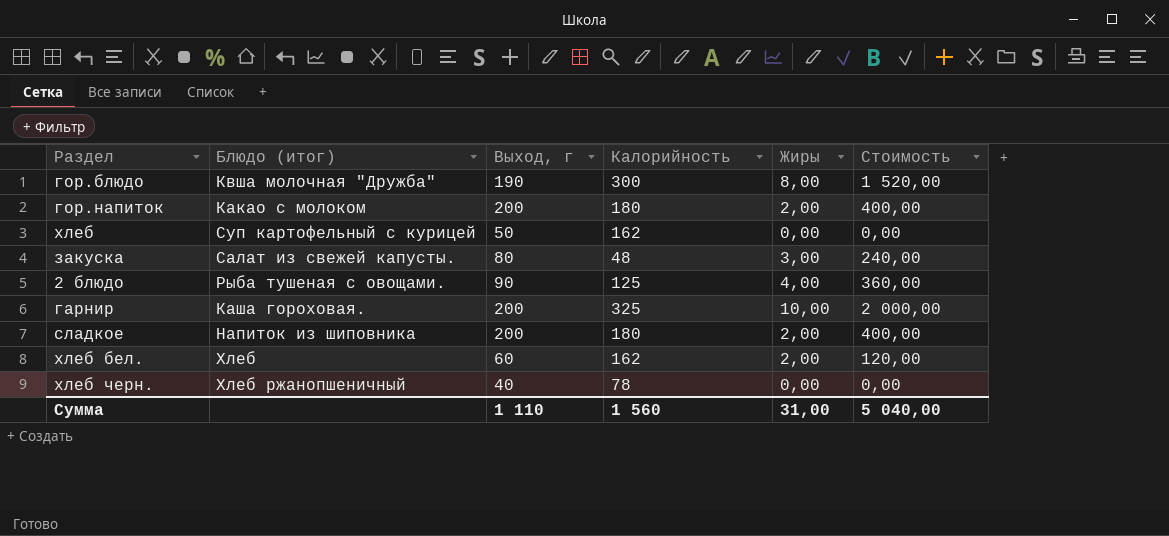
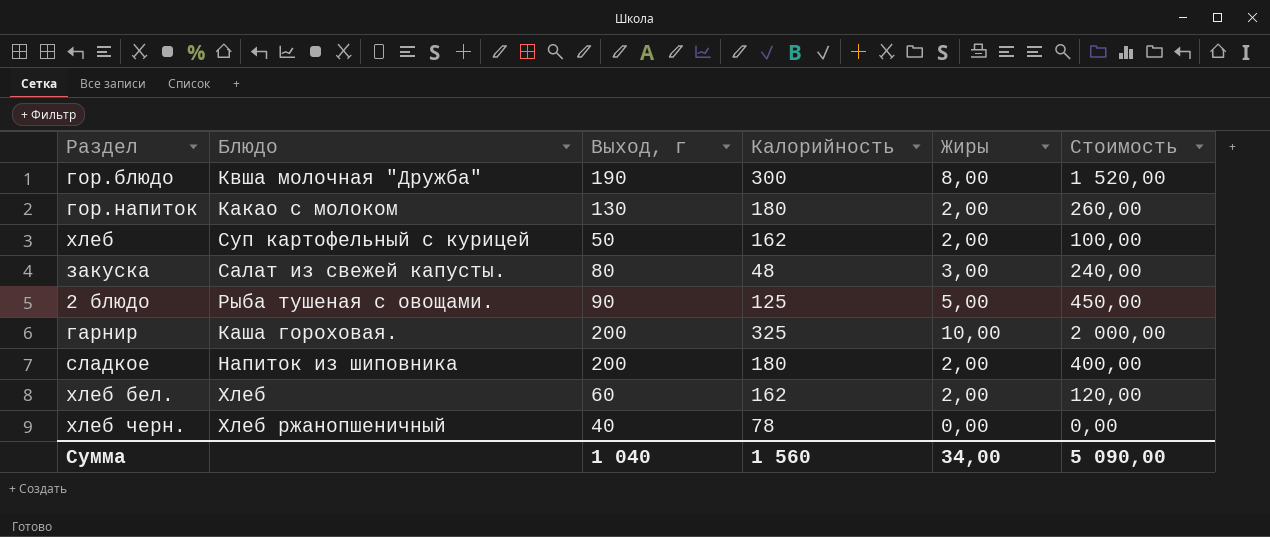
column name: Блюдо (итог) -> Блюдо
гор.напиток | Выход, г: 200 -> 130
гор.напиток | Стоимость: 400,00 -> 260,00
хлеб | Жиры: 0,00 -> 2,00
хлеб | Стоимость: 0,00 -> 100,00
2 блюдо | Жиры: 4,00 -> 5,00
2 блюдо | Стоимость: 360,00 -> 450,00
Сумма | Выход, г: 1 110 -> 1 040
Сумма | Жиры: 31,00 -> 34,00
Сумма | Стоимость: 5 040,00 -> 5 090,00

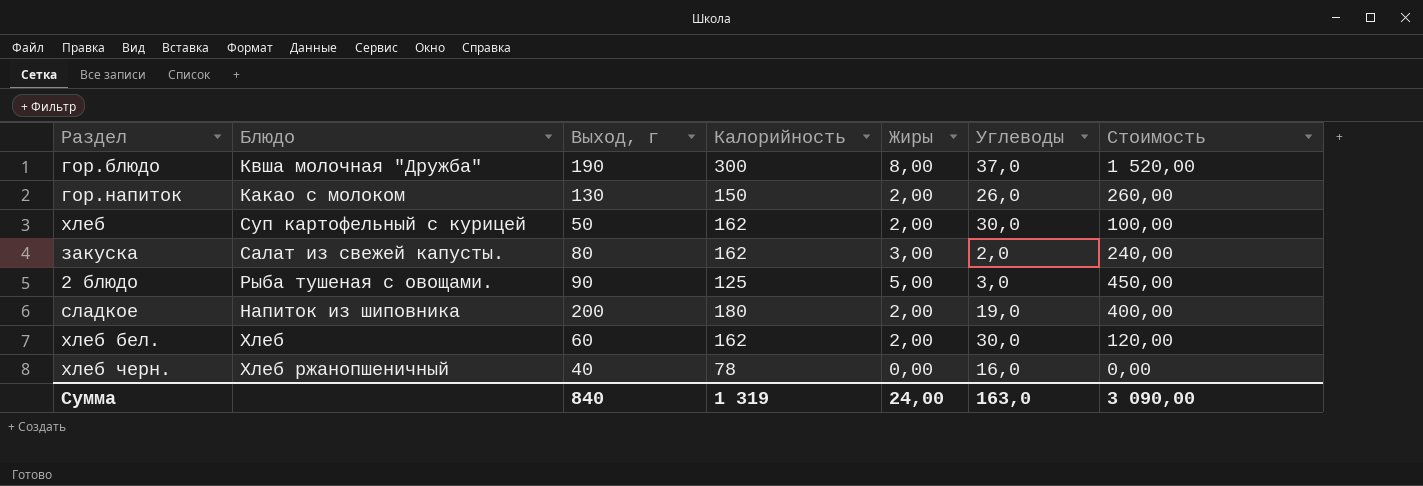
column Углеводы | position: none -> 6
row гарнир: Каша гороховая. | 200 | 325 | 10,00 | 2 000,00 -> none
гор.напиток | Калорийность: 180 -> 150
закуска | Калорийность: 48 -> 162
Сумма | Выход, г: 1 040 -> 840
Сумма | Калорийность: 1 560 -> 1 319
Сумма | Жиры: 34,00 -> 24,00
Сумма | Стоимость: 5 090,00 -> 3 090,00

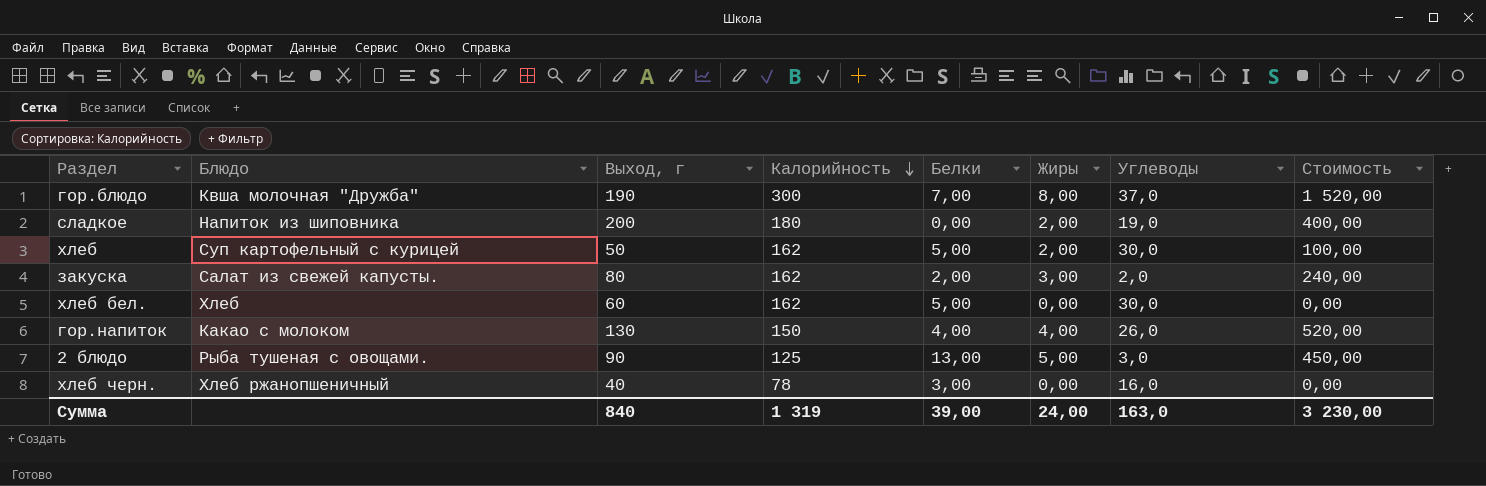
row order: none -> Калорийность descending
column Белки | position: none -> 5
хлеб бел. | Жиры: 2,00 -> 0,00
хлеб бел. | Стоимость: 120,00 -> 0,00
гор.напиток | Жиры: 2,00 -> 4,00
гор.напиток | Стоимость: 260,00 -> 520,00
Сумма | Стоимость: 3 090,00 -> 3 230,00

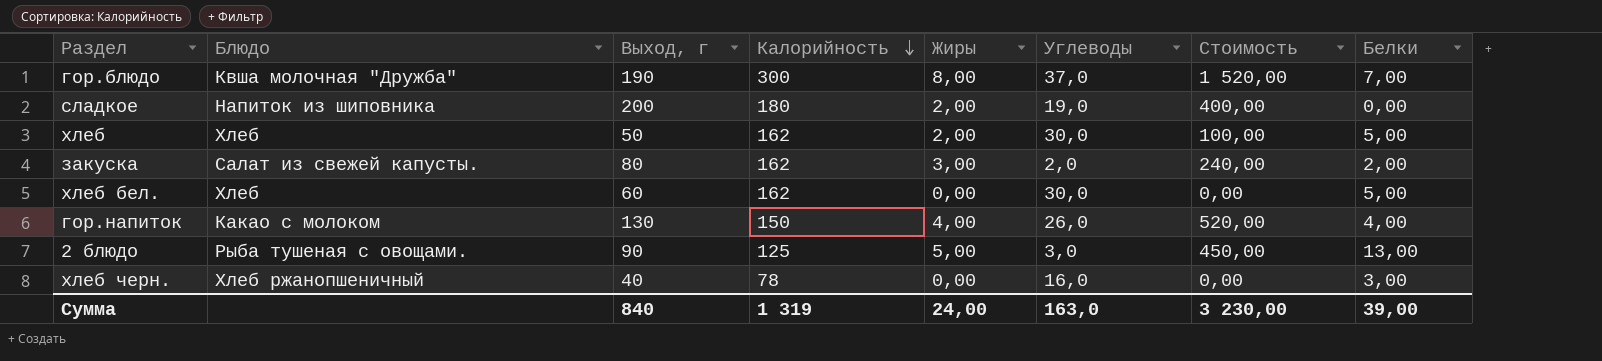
column Белки | position: 5 -> 8
хлеб | Блюдо: Суп картофельный с курицей -> Хлеб

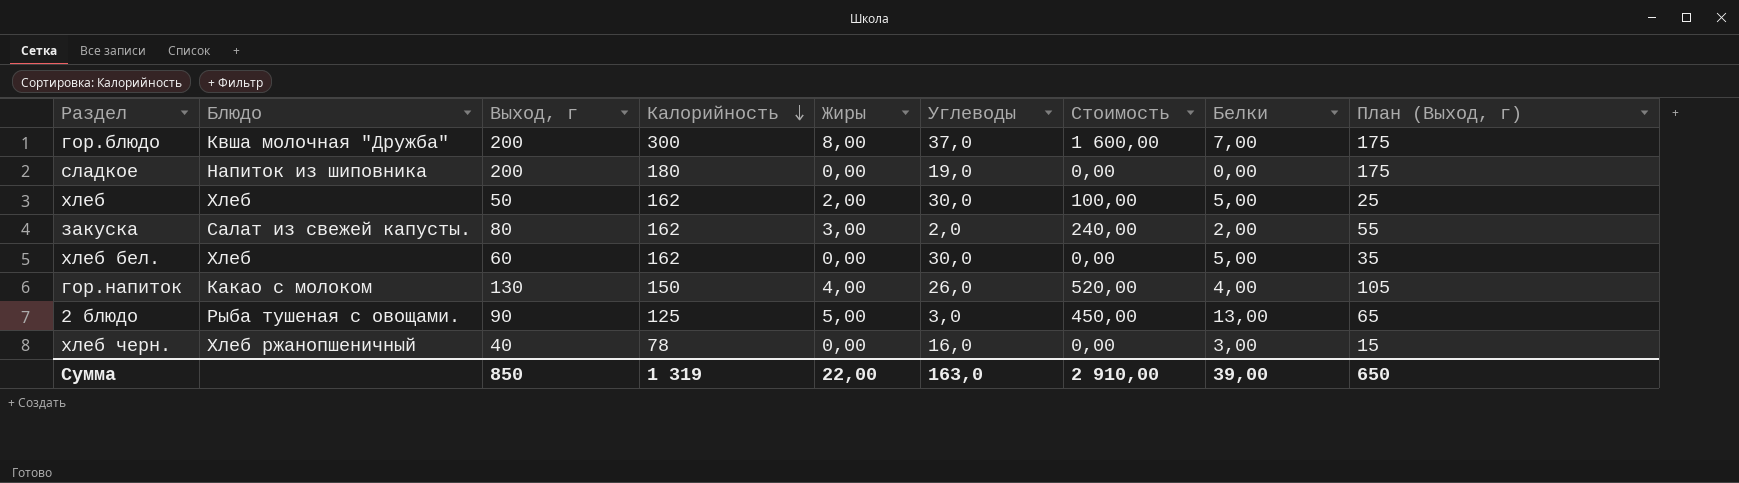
column План (Выход, г) | formula: none -> [Выход, г] - 25
гор.блюдо | Выход, г: 190 -> 200
гор.блюдо | Стоимость: 1 520,00 -> 1 600,00
сладкое | Жиры: 2,00 -> 0,00
сладкое | Стоимость: 400,00 -> 0,00
Сумма | Выход, г: 840 -> 850
Сумма | Жиры: 24,00 -> 22,00
Сумма | Стоимость: 3 230,00 -> 2 910,00

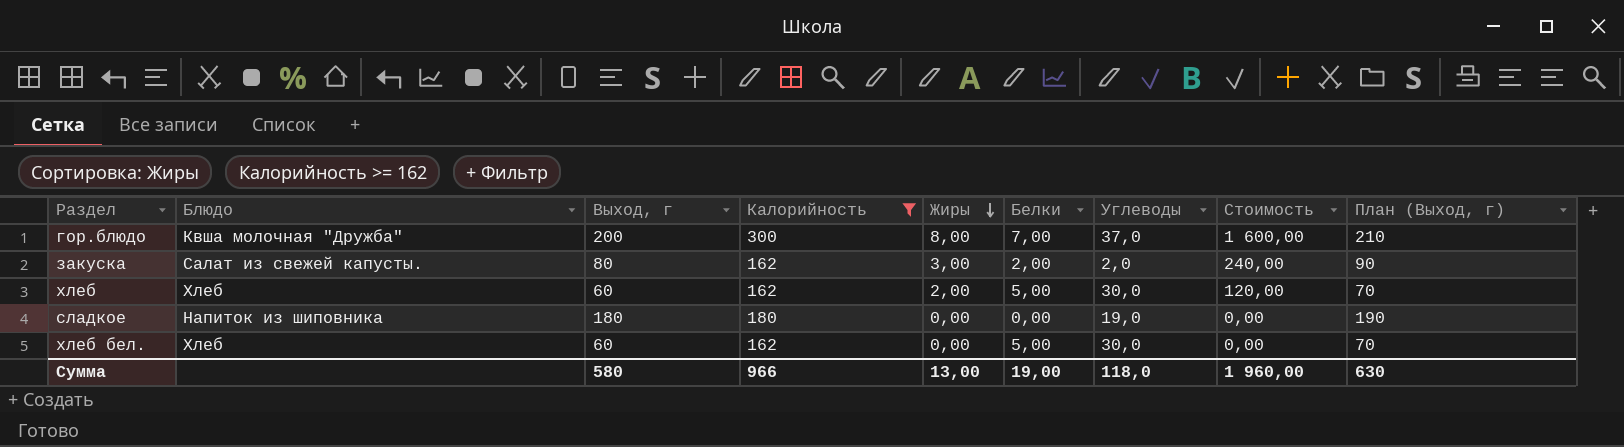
filter: none -> Калорийность >= 162
row order: Калорийность descending -> Жиры descending
column Белки | position: 8 -> 6
column План (Выход, г) | formula: [Выход, г] - 25 -> [Выход, г] + 10
хлеб | Выход, г: 50 -> 60
хлеб | Стоимость: 100,00 -> 120,00
сладкое | Выход, г: 200 -> 180
Сумма | Выход, г: 850 -> 580
Сумма | Калорийность: 1 319 -> 966
Сумма | Жиры: 22,00 -> 13,00
Сумма | Белки: 39,00 -> 19,00
Сумма | Углеводы: 163,0 -> 118,0
Сумма | Стоимость: 2 910,00 -> 1 960,00
Сумма | План (Выход, г): 650 -> 630

